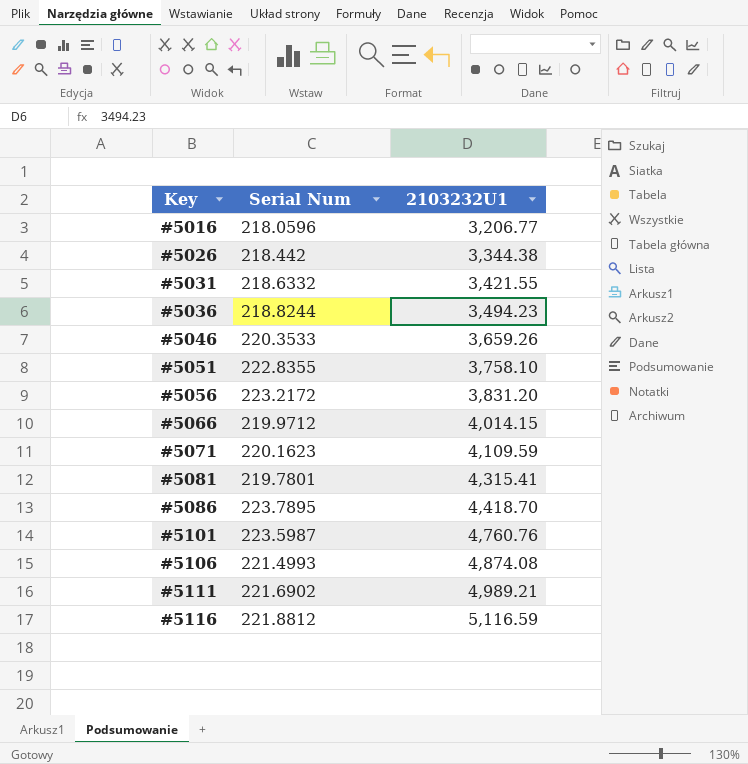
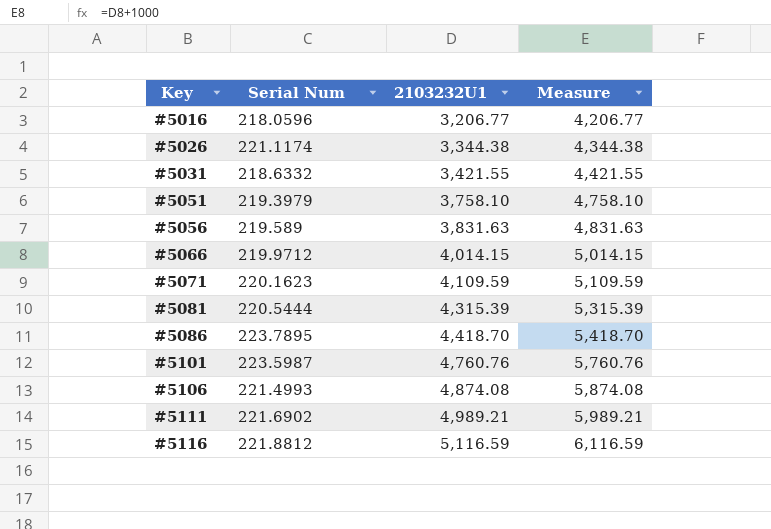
column Measure | formula: none -> [2103232U1] + 1000
row #5036: 218.8244 | 3,494.23 -> none
row #5046: 220.3533 | 3,659.26 -> none
#5026 | Serial Num: 218.442 -> 221.1174
#5051 | Serial Num: 222.8355 -> 219.3979
#5056 | Serial Num: 223.2172 -> 219.589
#5056 | 2103232U1: 3,831.20 -> 3,831.63
#5081 | Serial Num: 219.7801 -> 220.5444
#5081 | 2103232U1: 4,315.41 -> 4,315.39

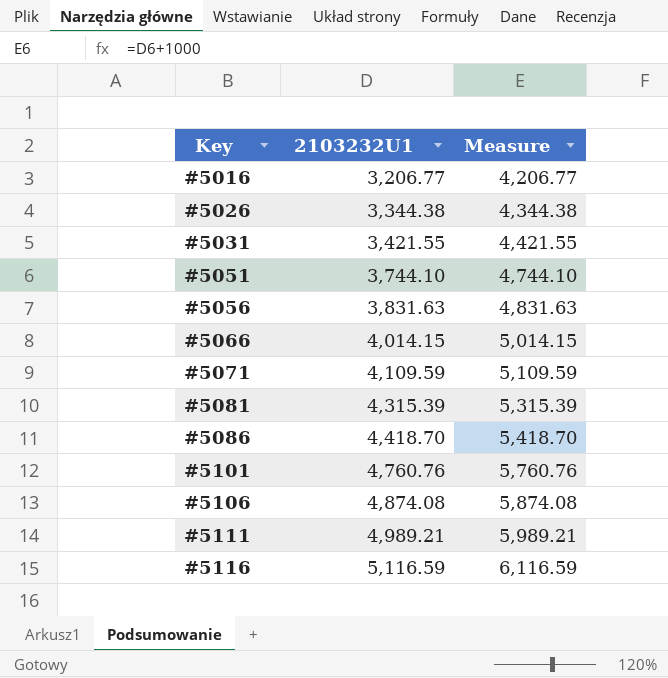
column Serial Num | position: 2 -> none
#5051 | 2103232U1: 3,758.10 -> 3,744.10
#5051 | Measure: 4,758.10 -> 4,744.10

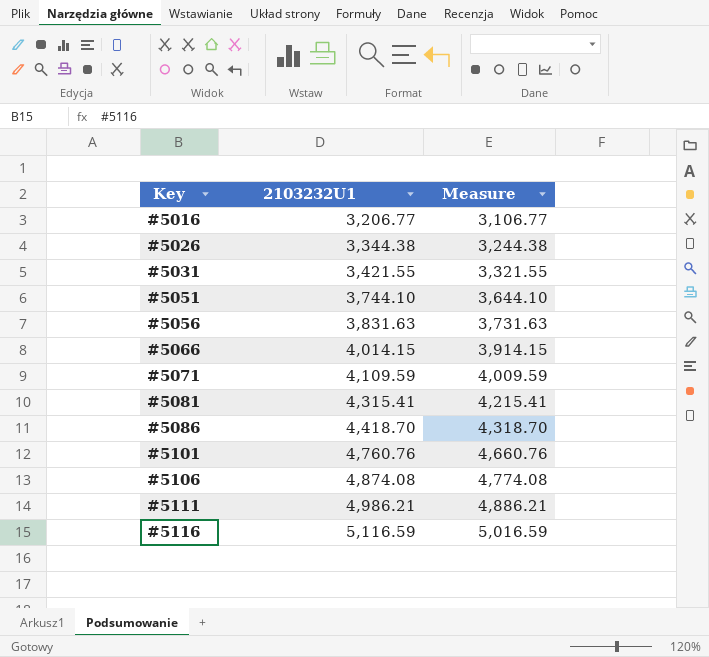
column Measure | formula: [2103232U1] + 1000 -> [2103232U1] - 100
#5081 | 2103232U1: 4,315.39 -> 4,315.41
#5111 | 2103232U1: 4,989.21 -> 4,986.21

